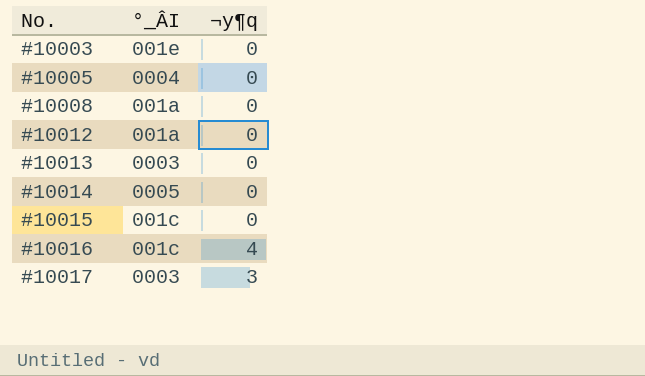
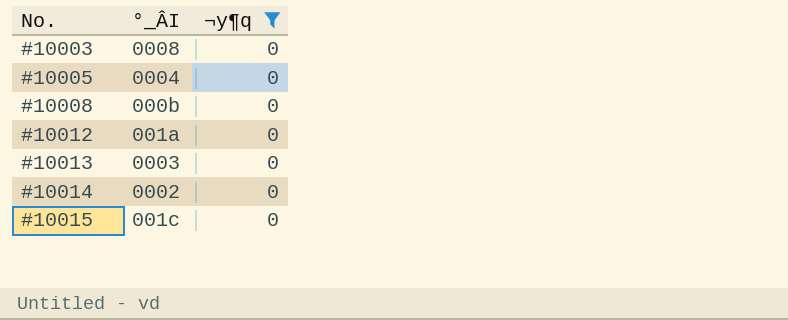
filter: none -> ¬y¶q = 0
#10003 | °_ÂI: 001e -> 0008
#10008 | °_ÂI: 001a -> 000b
#10014 | °_ÂI: 0005 -> 0002

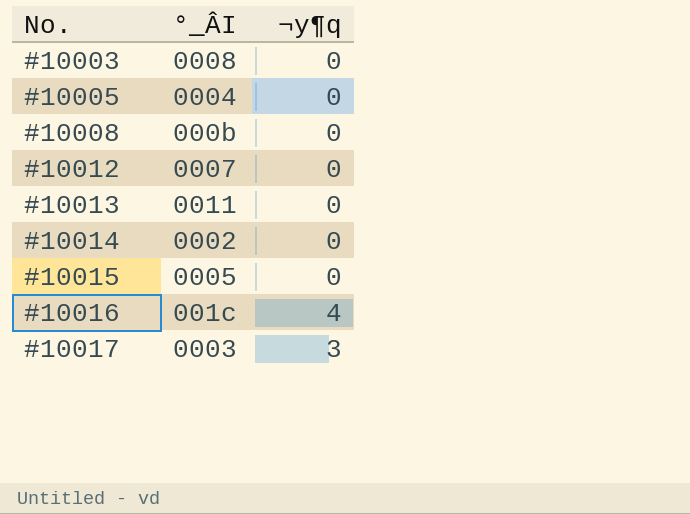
filter: ¬y¶q = 0 -> none
#10012 | °_ÂI: 001a -> 0007
#10013 | °_ÂI: 0003 -> 0011
#10015 | °_ÂI: 001c -> 0005

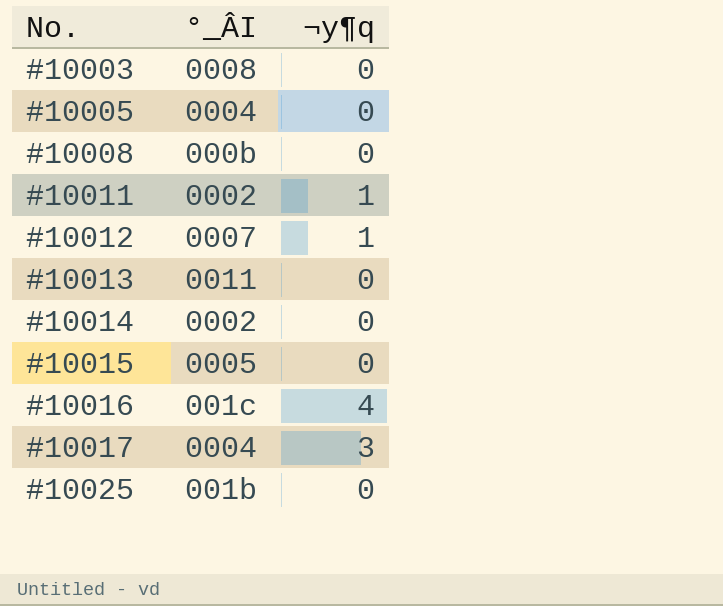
row #10011: none -> 0002 | 1
#10012 | ¬y¶q: 0 -> 1
#10017 | °_ÂI: 0003 -> 0004
row #10025: none -> 001b | 0

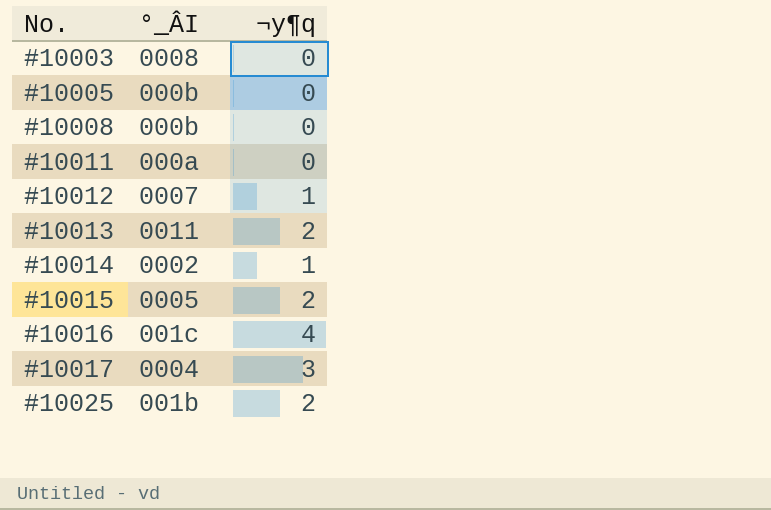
#10005 | °_ÂI: 0004 -> 000b
#10011 | °_ÂI: 0002 -> 000a
#10011 | ¬y¶q: 1 -> 0
#10013 | ¬y¶q: 0 -> 2
#10014 | ¬y¶q: 0 -> 1
#10015 | ¬y¶q: 0 -> 2
#10025 | ¬y¶q: 0 -> 2

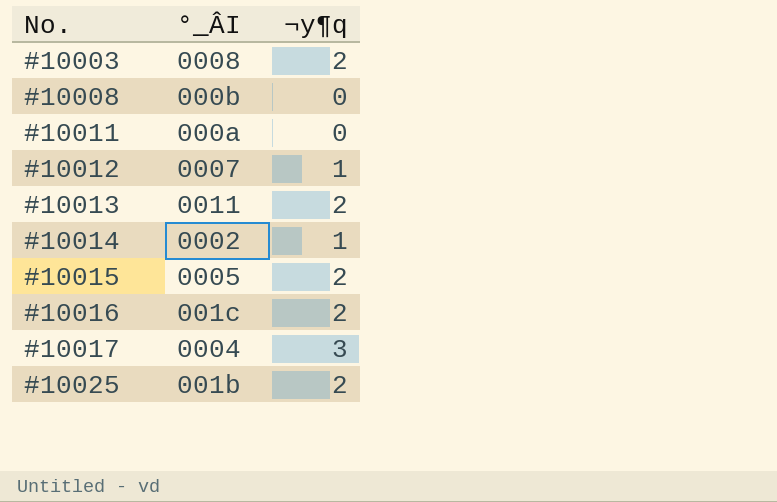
row #10005: 000b | 0 -> none
#10003 | ¬y¶q: 0 -> 2
#10016 | ¬y¶q: 4 -> 2

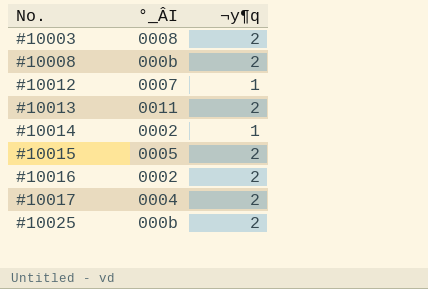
row #10011: 000a | 0 -> none
#10008 | ¬y¶q: 0 -> 2
#10016 | °_ÂI: 001c -> 0002
#10017 | ¬y¶q: 3 -> 2
#10025 | °_ÂI: 001b -> 000b

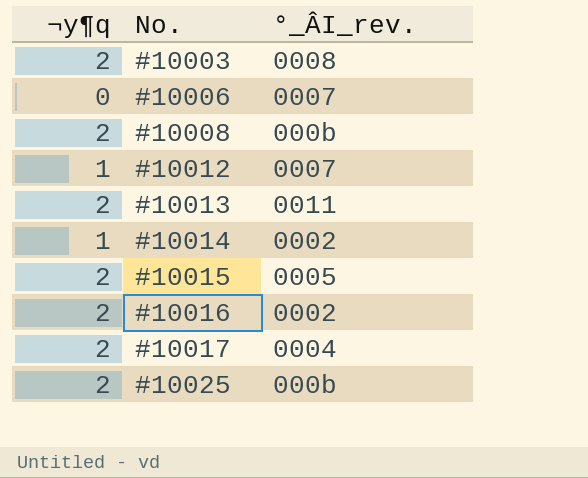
column ¬y¶q | position: 3 -> 1
column name: °_ÂI -> °_ÂI_rev.
row #10006: none -> 0 | 0007

